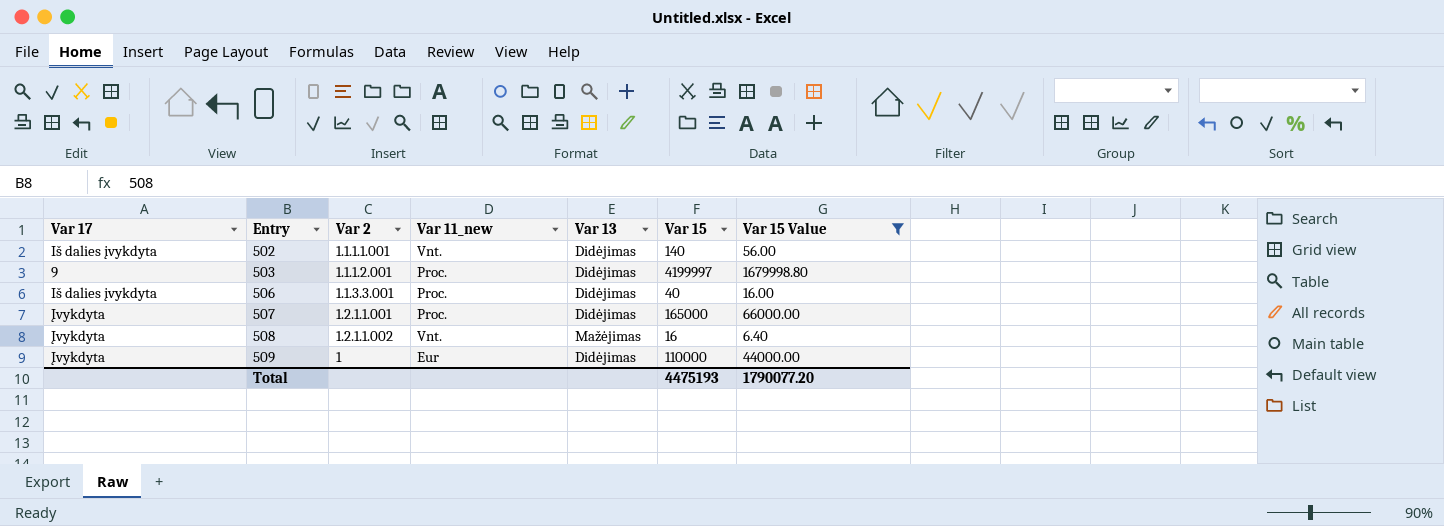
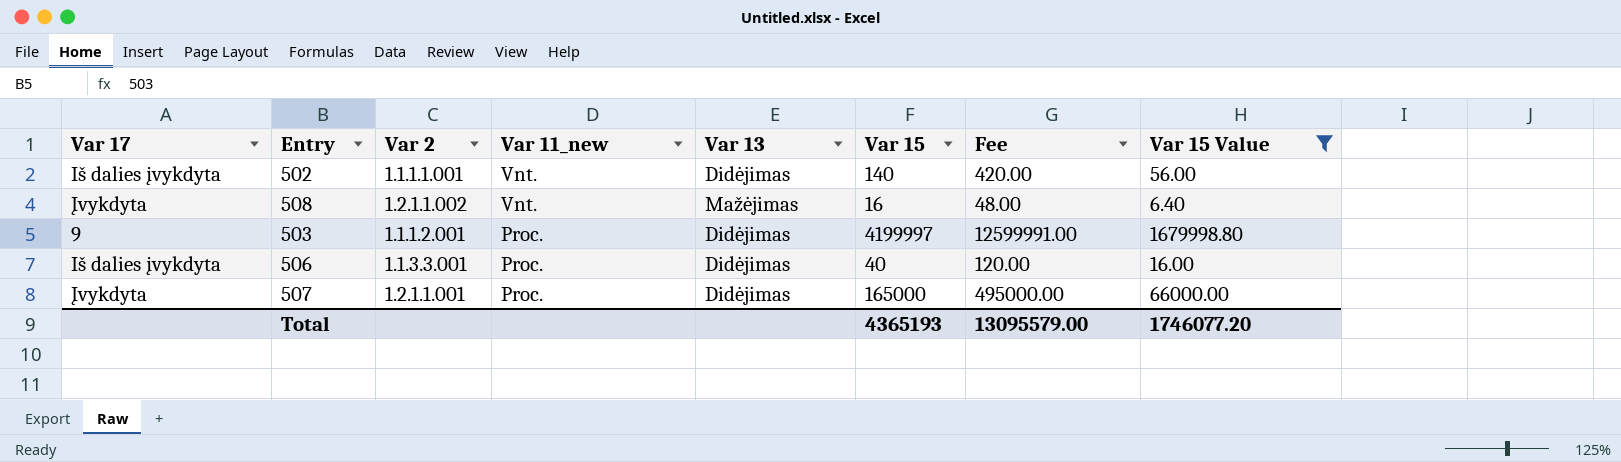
row order: Entry ascending -> Var 11_new descending
column Fee | formula: none -> [Var 15] * 3
row 509: Įvykdyta | 1 | Eur | Didėjimas | 110000 | 44000.00 -> none
Total | Var 15: 4475193 -> 4365193
Total | Var 15 Value: 1790077.20 -> 1746077.20

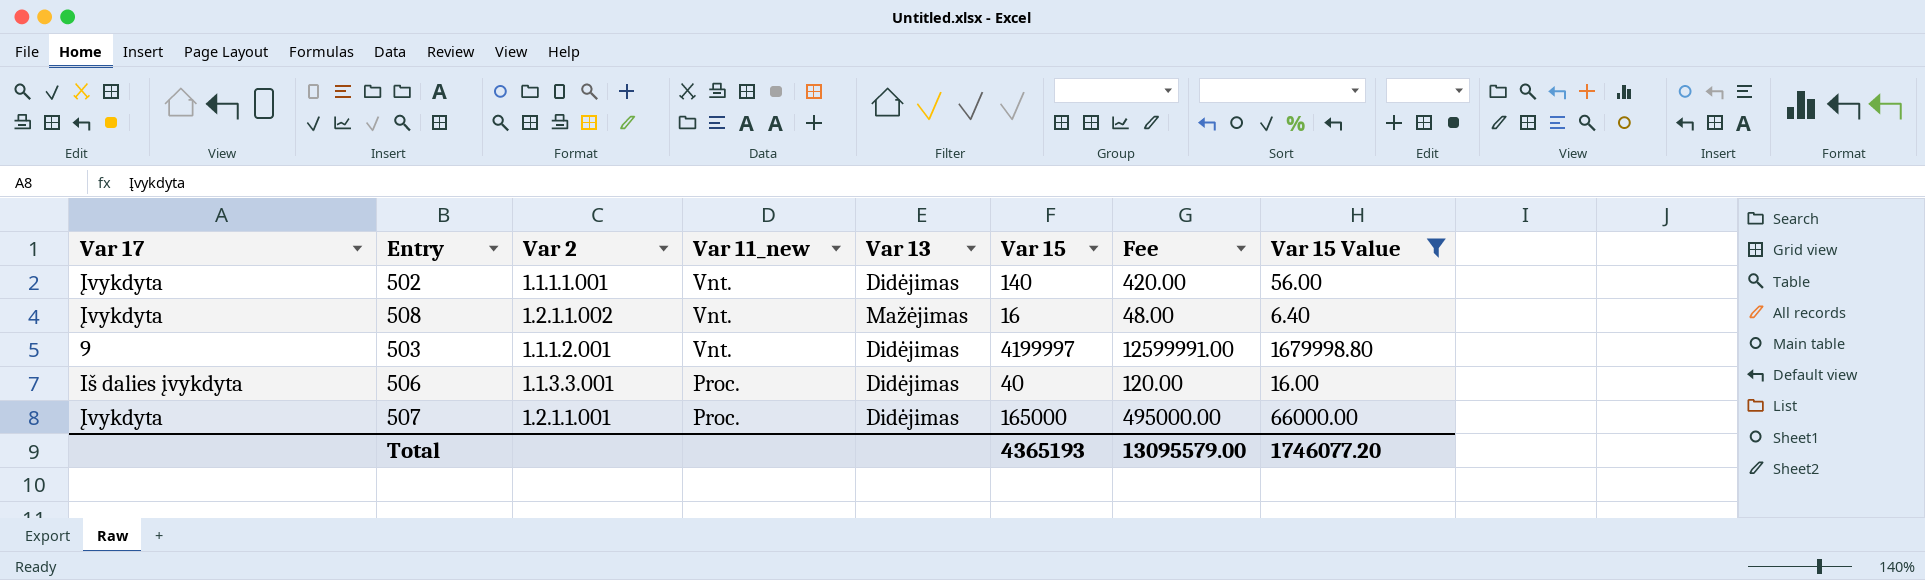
502 | Var 17: Iš dalies įvykdyta -> Įvykdyta
503 | Var 11_new: Proc. -> Vnt.

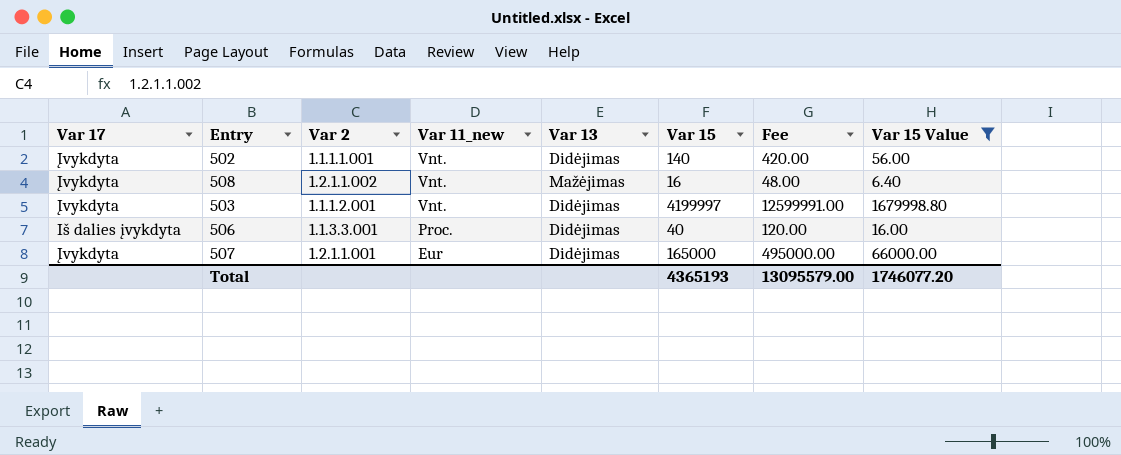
503 | Var 17: 9 -> Įvykdyta
507 | Var 11_new: Proc. -> Eur

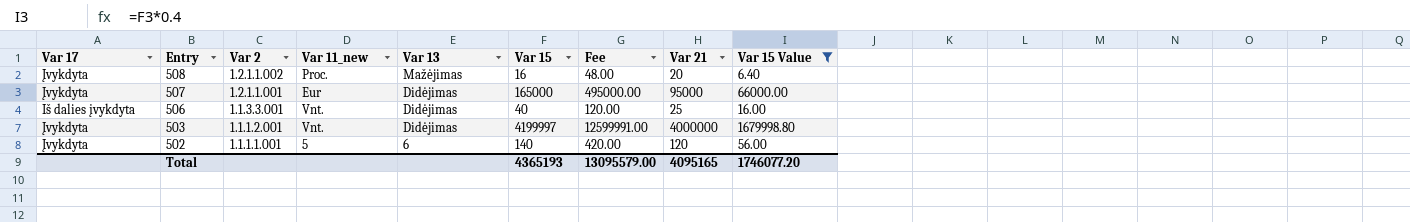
row order: Var 11_new descending -> Entry descending
column Var 21 | position: none -> 8
508 | Var 11_new: Vnt. -> Proc.
506 | Var 11_new: Proc. -> Vnt.
502 | Var 11_new: Vnt. -> 5
502 | Var 13: Didėjimas -> 6

